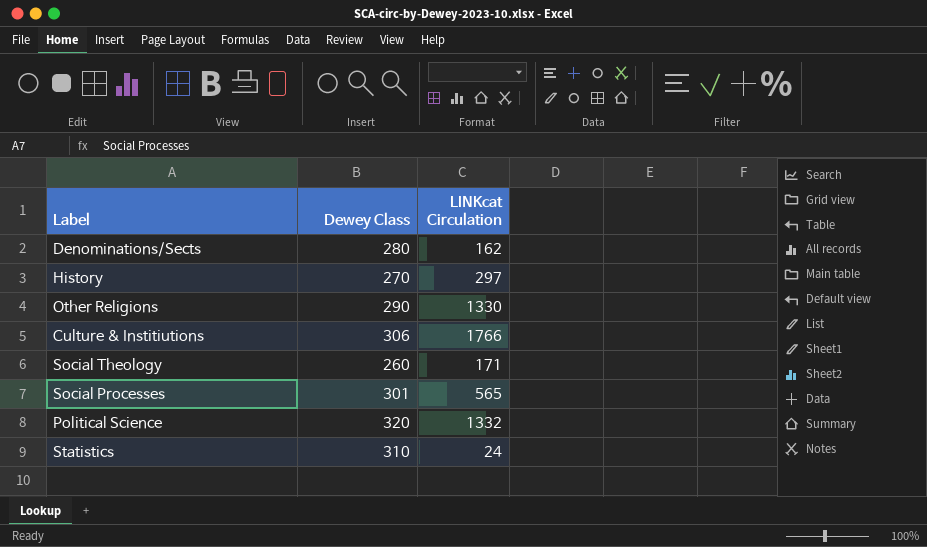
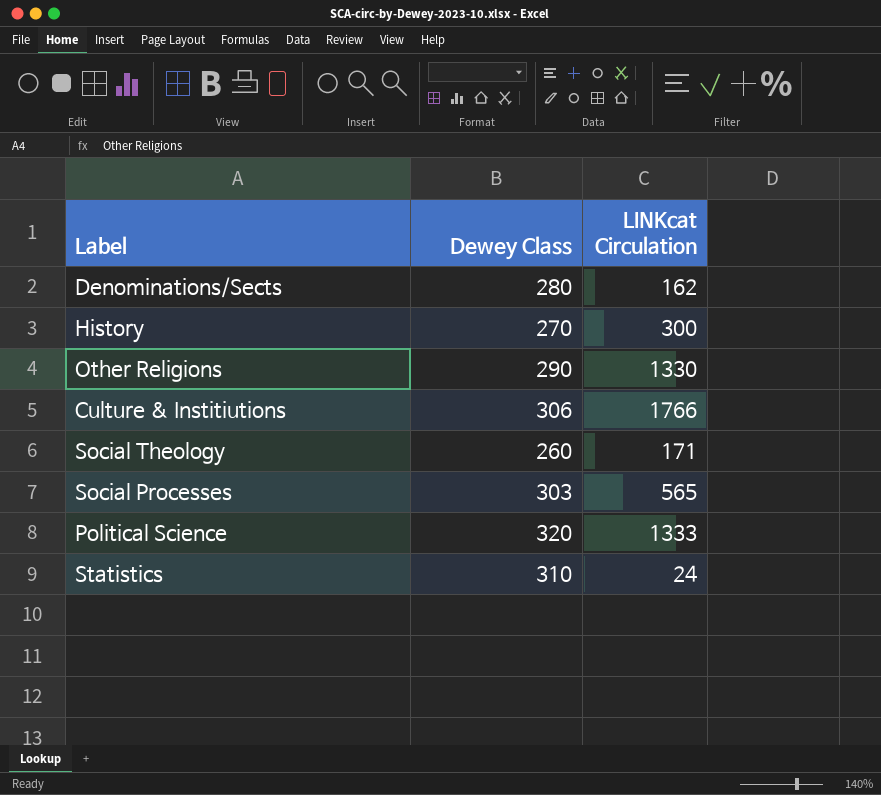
History | LINKcat Circulation: 297 -> 300
Social Processes | Dewey Class: 301 -> 303
Political Science | LINKcat Circulation: 1332 -> 1333

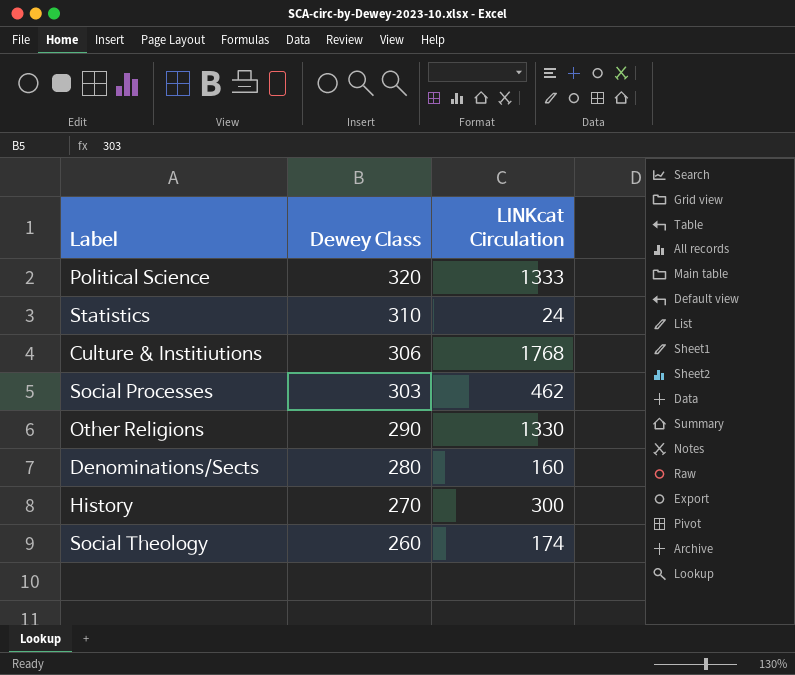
row order: none -> Dewey Class descending
Culture & Institiutions | LINKcat Circulation: 1766 -> 1768
Social Processes | LINKcat Circulation: 565 -> 462
Denominations/Sects | LINKcat Circulation: 162 -> 160
Social Theology | LINKcat Circulation: 171 -> 174

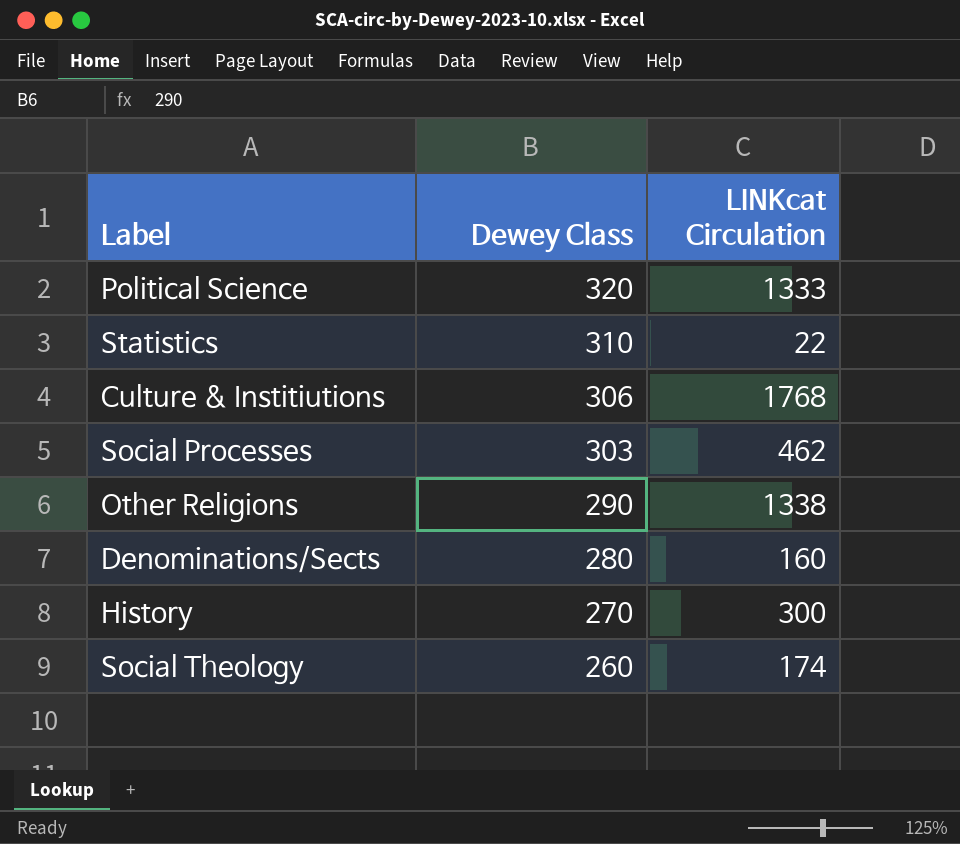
Statistics | LINKcat Circulation: 24 -> 22
Other Religions | LINKcat Circulation: 1330 -> 1338

